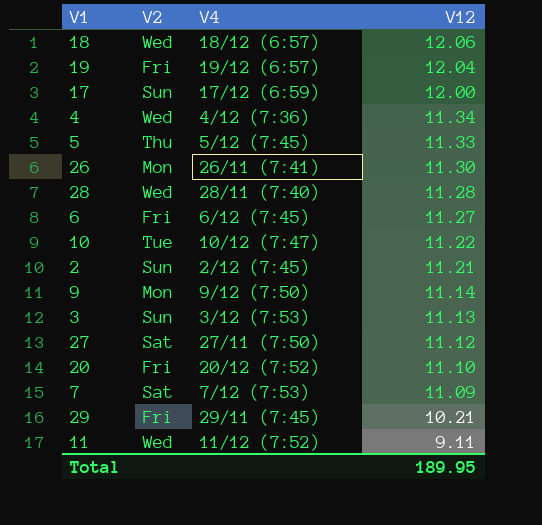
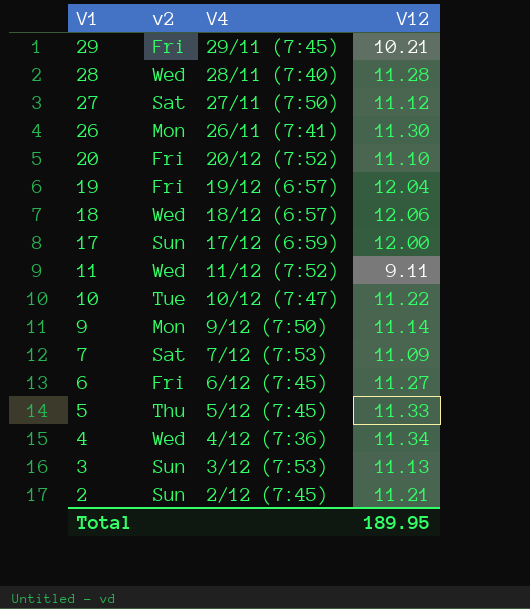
row order: V12 descending -> V1 descending
column name: V2 -> v2

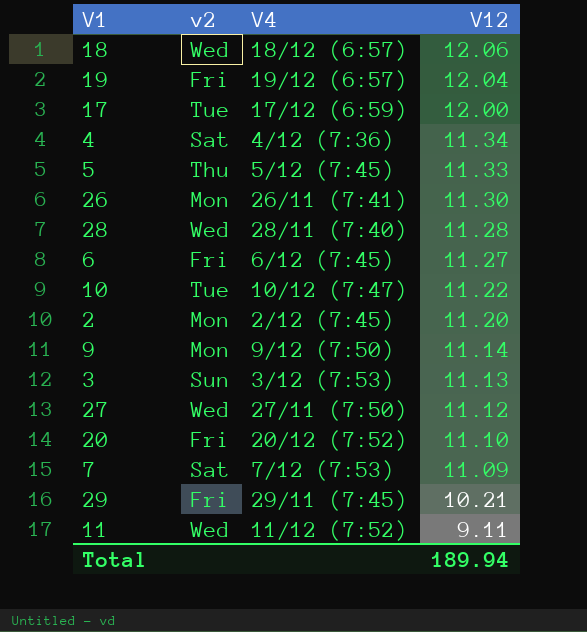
row order: V1 descending -> V12 descending
17 | v2: Sun -> Tue
4 | v2: Wed -> Sat
2 | v2: Sun -> Mon
2 | V12: 11.21 -> 11.20
27 | v2: Sat -> Wed
Total | V12: 189.95 -> 189.94

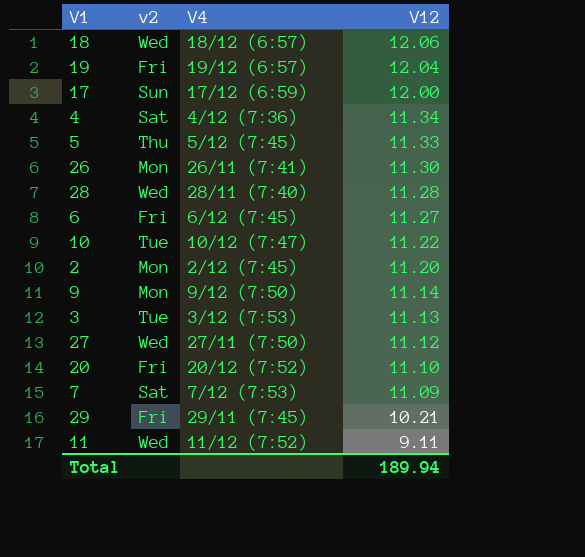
17 | v2: Tue -> Sun
3 | v2: Sun -> Tue

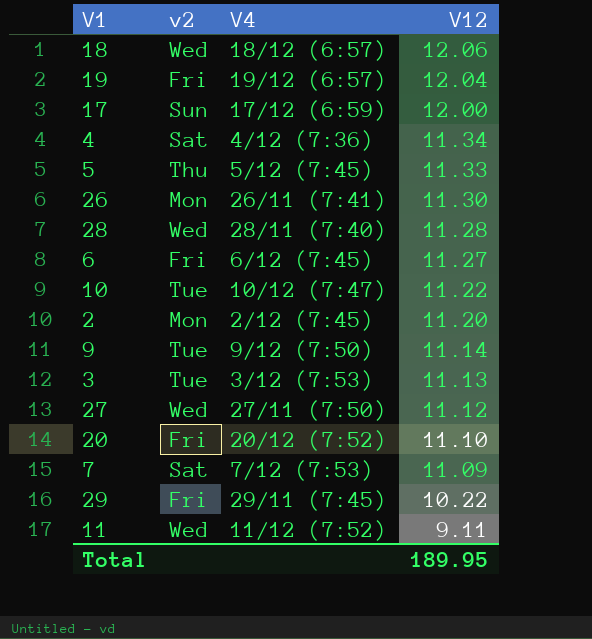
9 | v2: Mon -> Tue
29 | V12: 10.21 -> 10.22
Total | V12: 189.94 -> 189.95

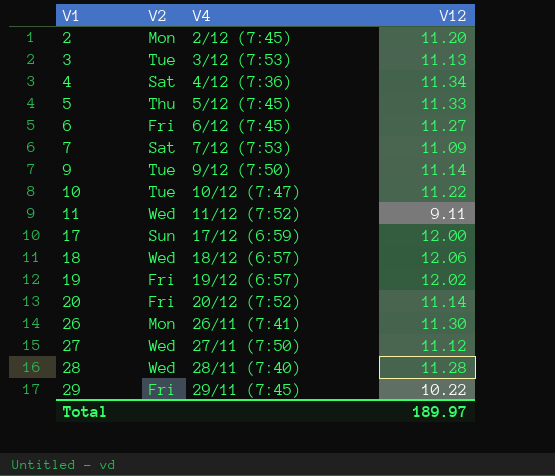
row order: V12 descending -> V1 ascending
column name: v2 -> V2
19 | V12: 12.04 -> 12.02
20 | V12: 11.10 -> 11.14
Total | V12: 189.95 -> 189.97

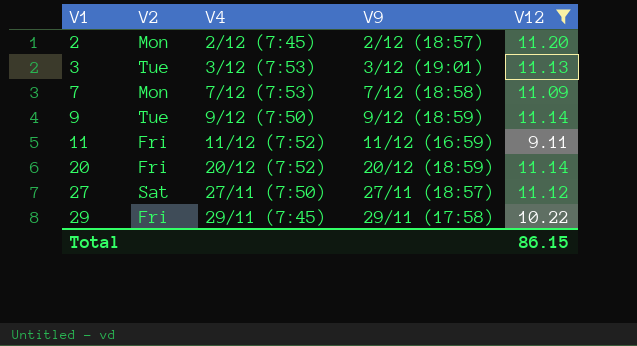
filter: none -> V12 <= 11.20
column V9 | position: none -> 4
7 | V2: Sat -> Mon
11 | V2: Wed -> Fri
27 | V2: Wed -> Sat
Total | V12: 189.97 -> 86.15

